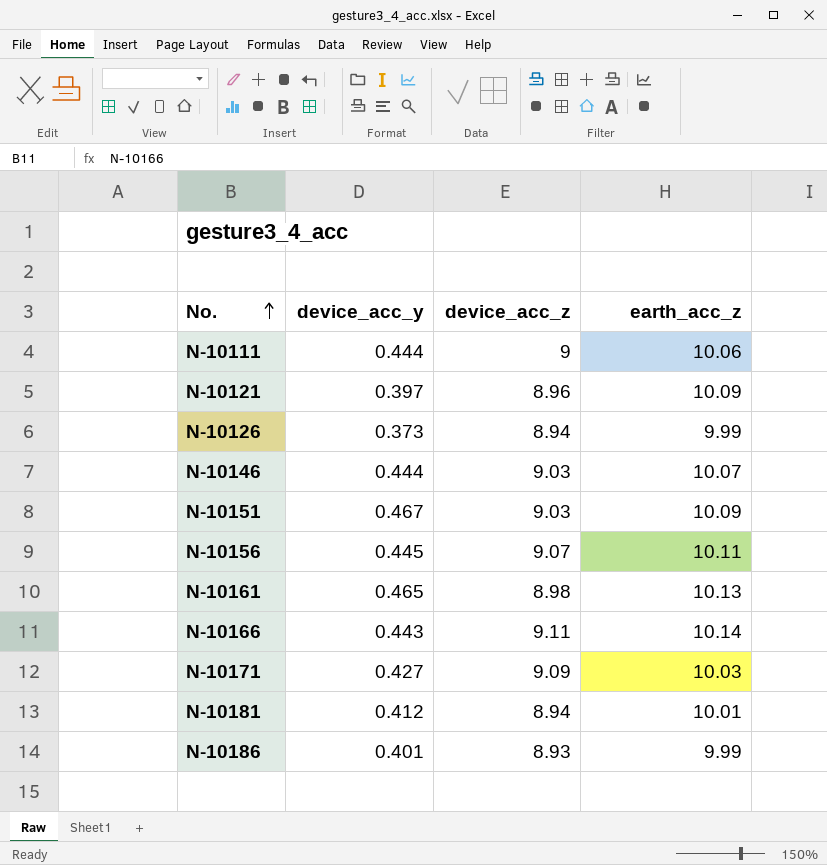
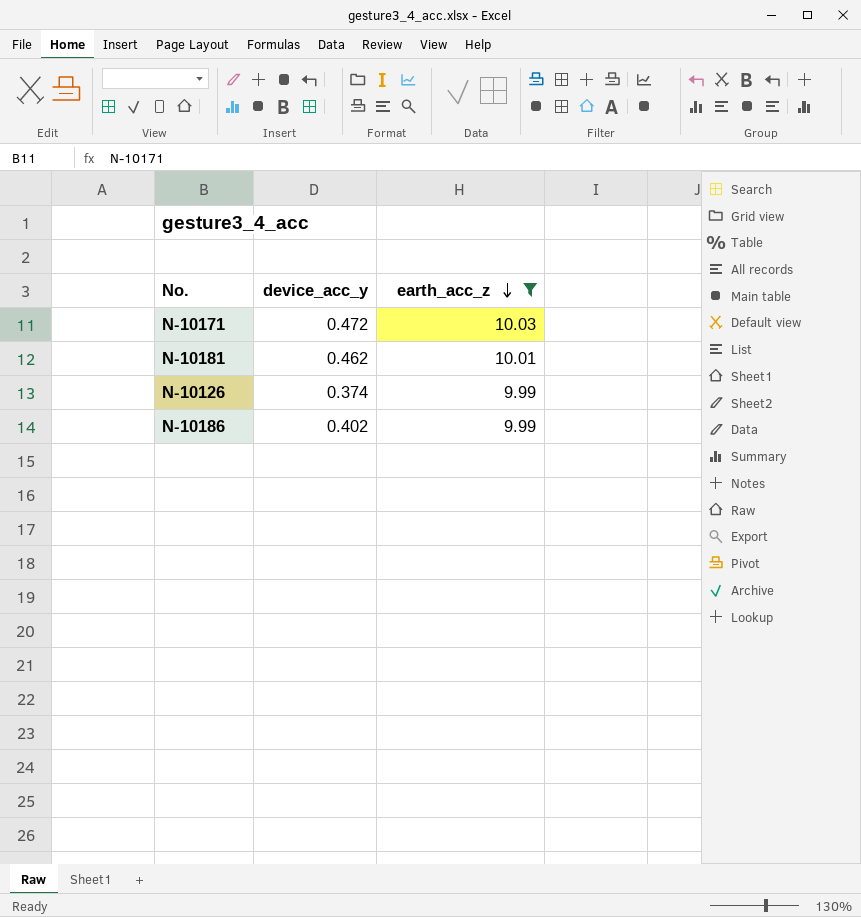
filter: none -> earth_acc_z <= 10.03
row order: No. ascending -> earth_acc_z descending
column device_acc_z | position: 3 -> none
N-10171 | device_acc_y: 0.427 -> 0.472
N-10181 | device_acc_y: 0.412 -> 0.462
N-10126 | device_acc_y: 0.373 -> 0.374
N-10186 | device_acc_y: 0.401 -> 0.402

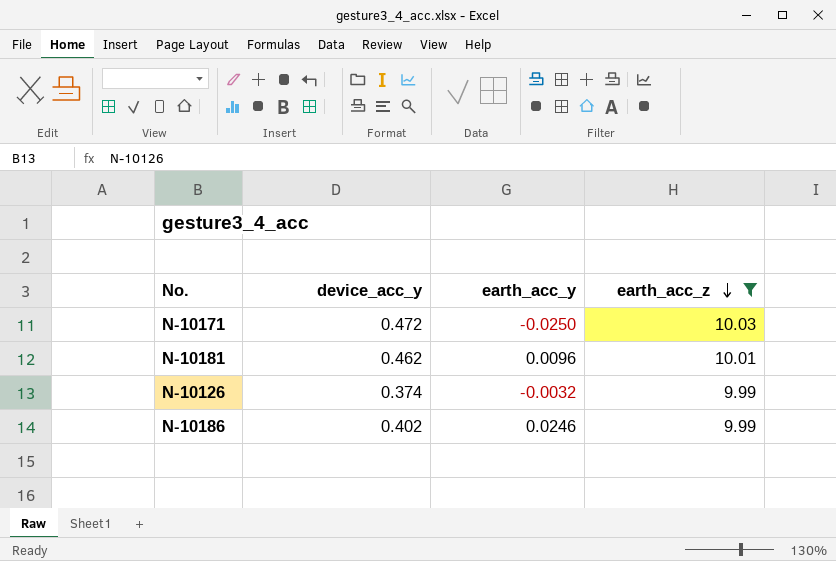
column earth_acc_y | position: none -> 3

